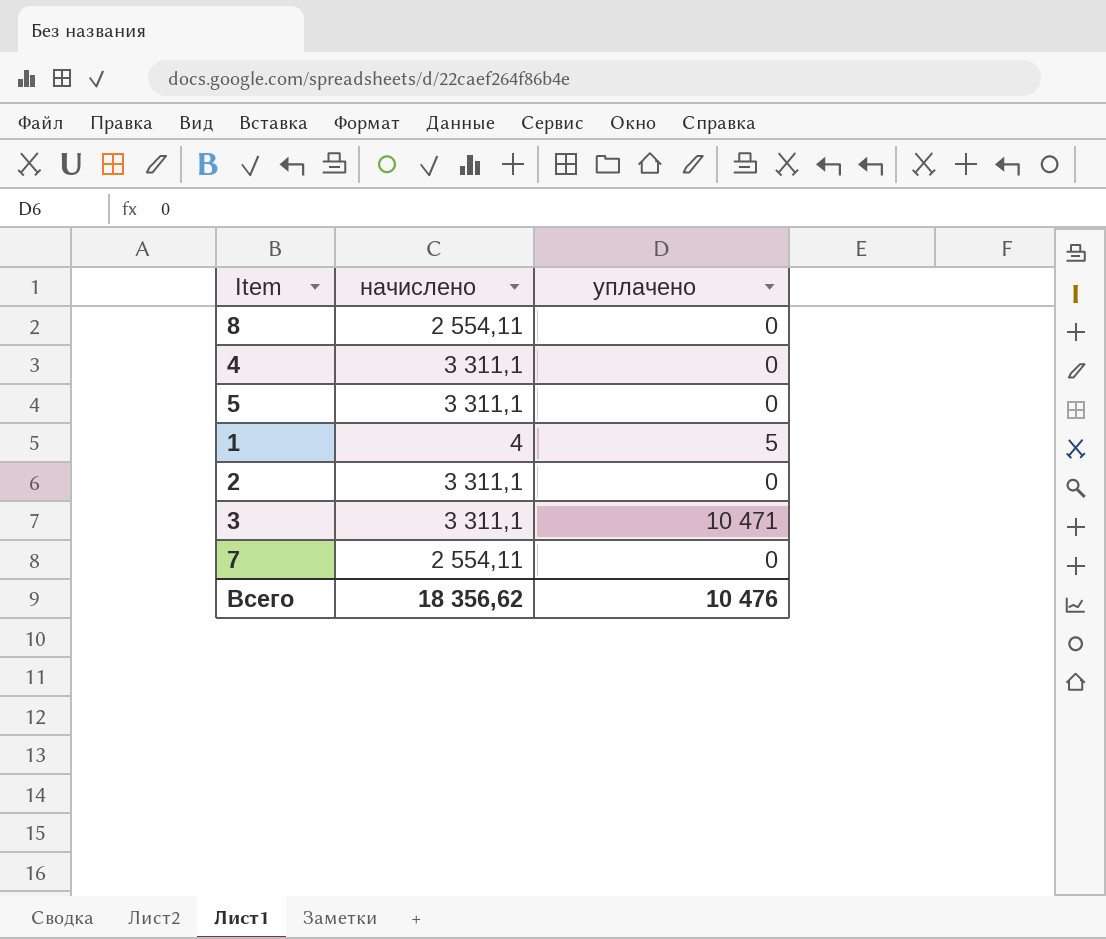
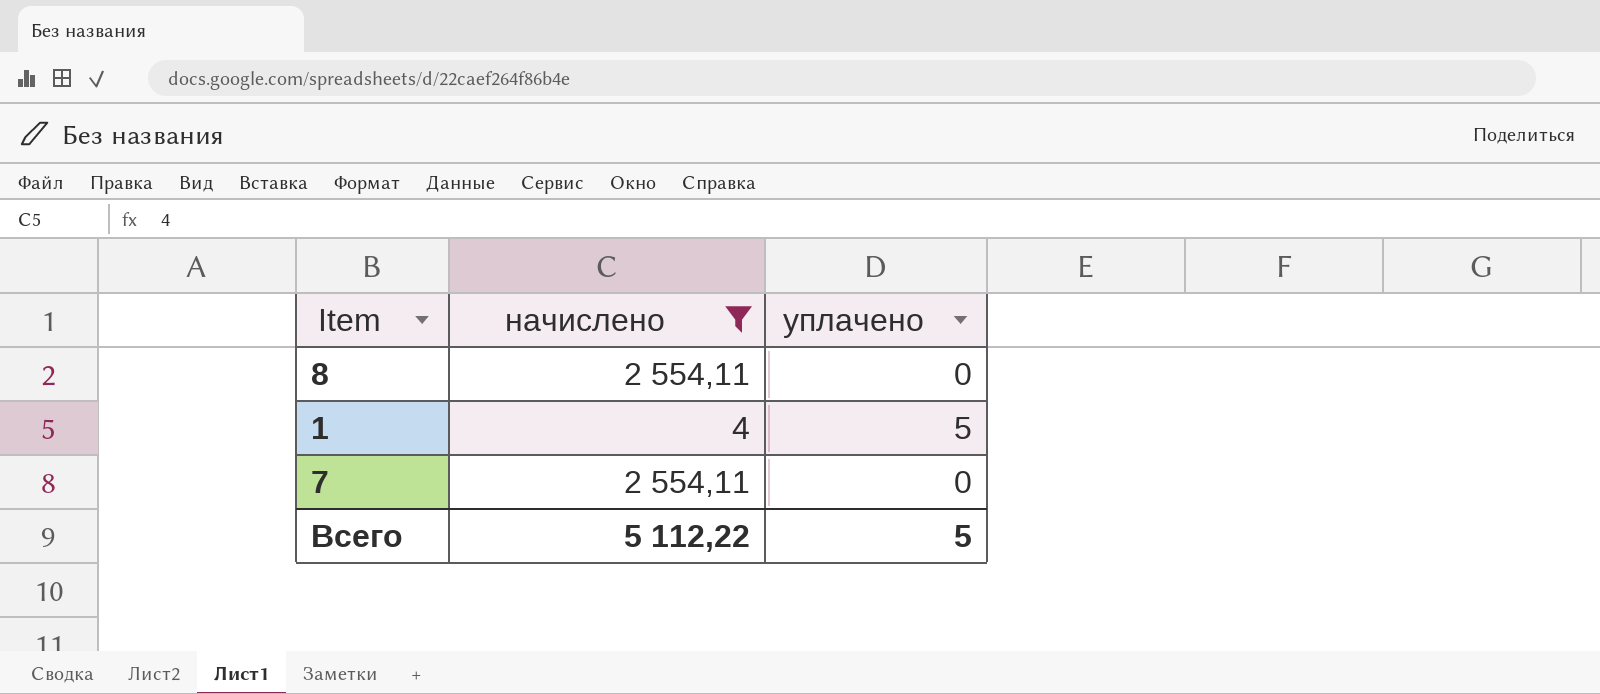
filter: none -> начислено != 3 311,1
Всего | начислено: 18 356,62 -> 5 112,22
Всего | уплачено: 10 476 -> 5

